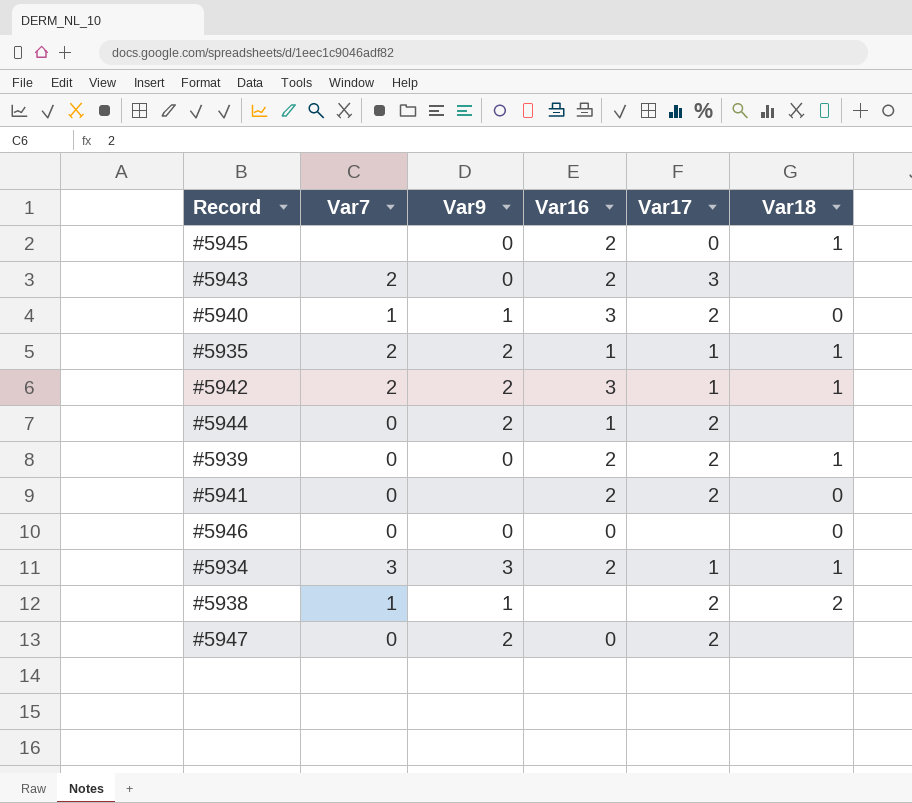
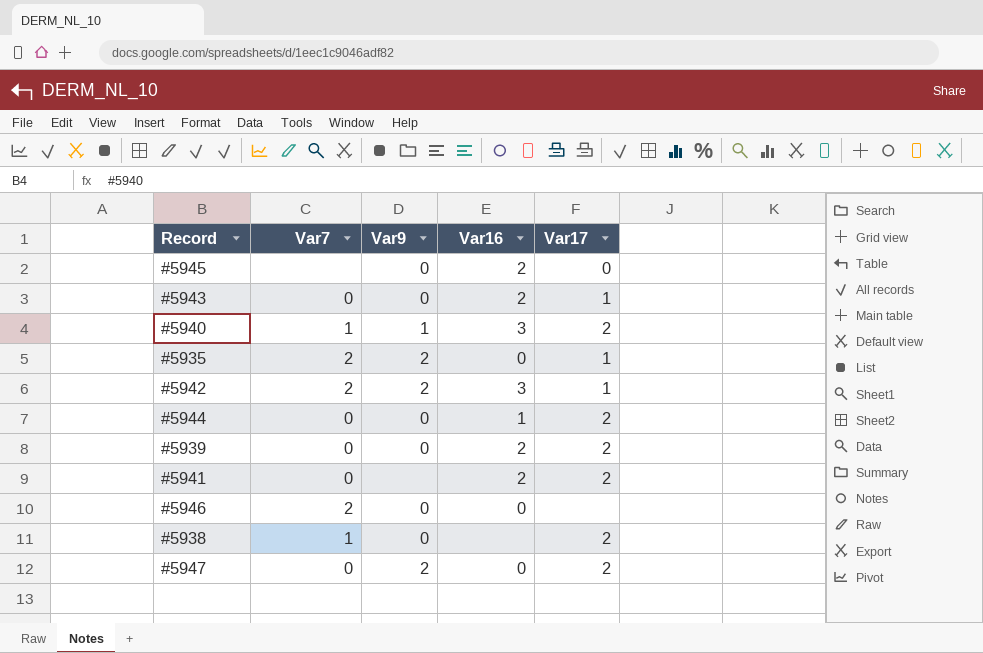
column Var18 | position: 6 -> none
row #5934: 3 | 3 | 2 | 1 | 1 -> none
#5943 | Var7: 2 -> 0
#5943 | Var17: 3 -> 1
#5935 | Var16: 1 -> 0
#5944 | Var9: 2 -> 0
#5946 | Var7: 0 -> 2
#5938 | Var9: 1 -> 0

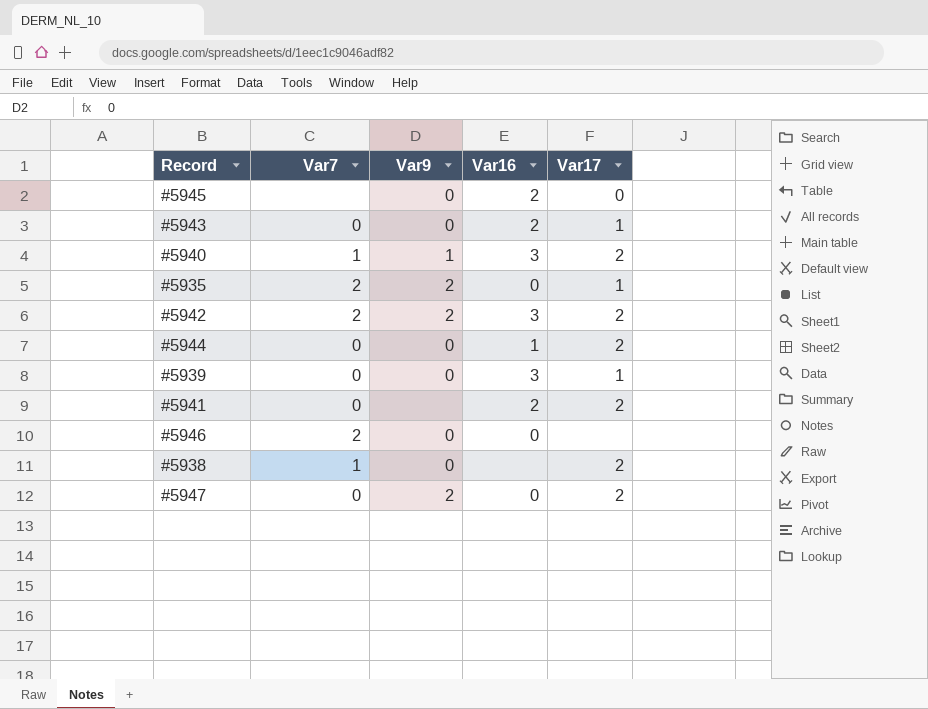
#5942 | Var17: 1 -> 2
#5939 | Var16: 2 -> 3
#5939 | Var17: 2 -> 1

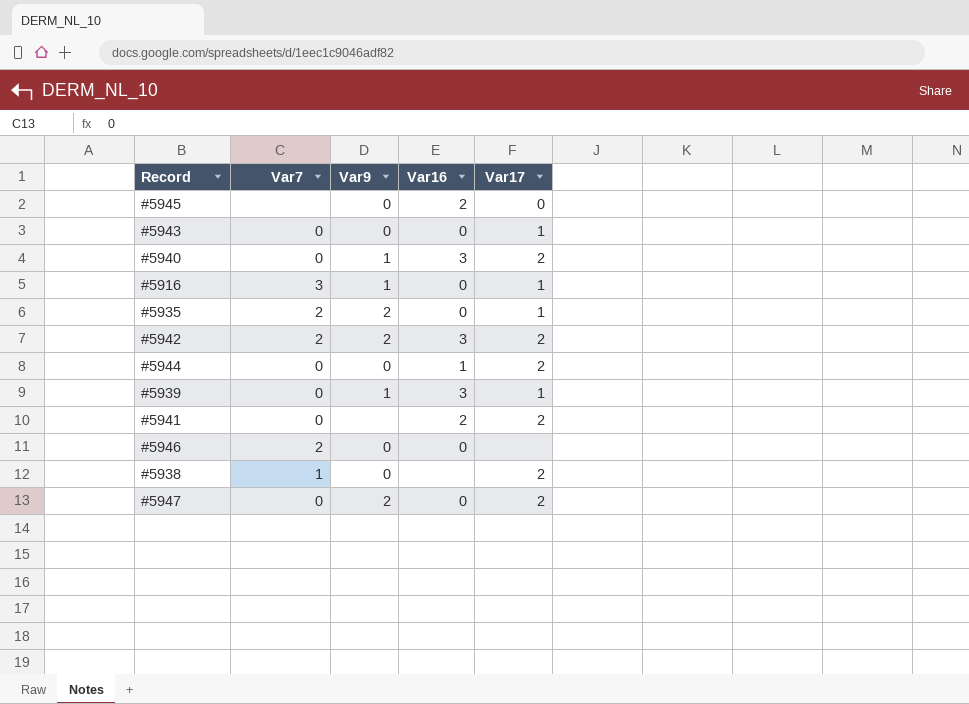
#5943 | Var16: 2 -> 0
#5940 | Var7: 1 -> 0
row #5916: none -> 3 | 1 | 0 | 1
#5939 | Var9: 0 -> 1

